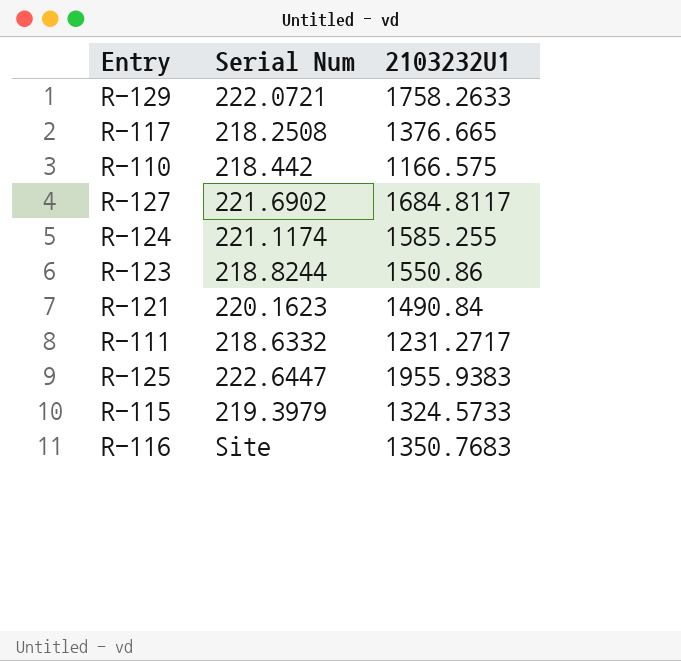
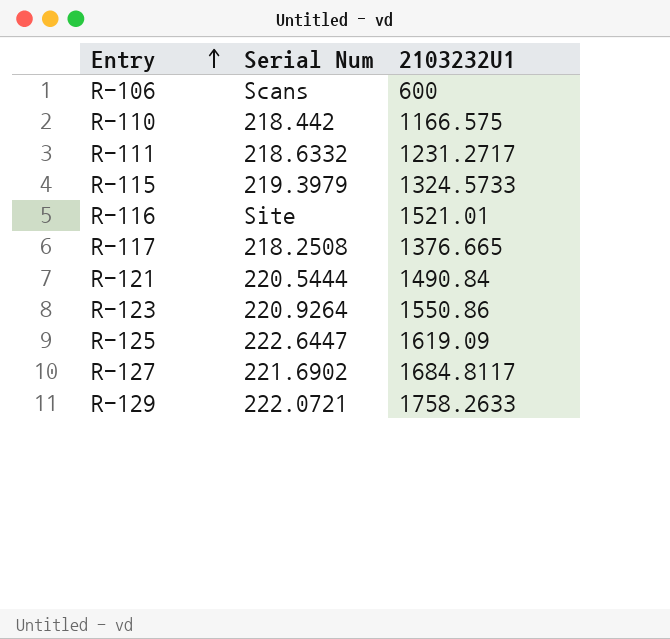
row order: none -> Entry ascending
row R-124: 221.1174 | 1585.255 -> none
row R-106: none -> Scans | 600
R-116 | 2103232U1: 1350.7683 -> 1521.01
R-121 | Serial Num: 220.1623 -> 220.5444
R-123 | Serial Num: 218.8244 -> 220.9264
R-125 | 2103232U1: 1955.9383 -> 1619.09

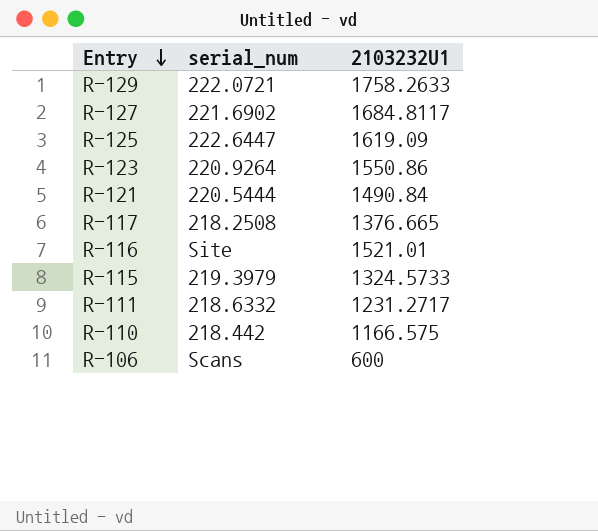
row order: Entry ascending -> Entry descending
column name: Serial Num -> serial_num

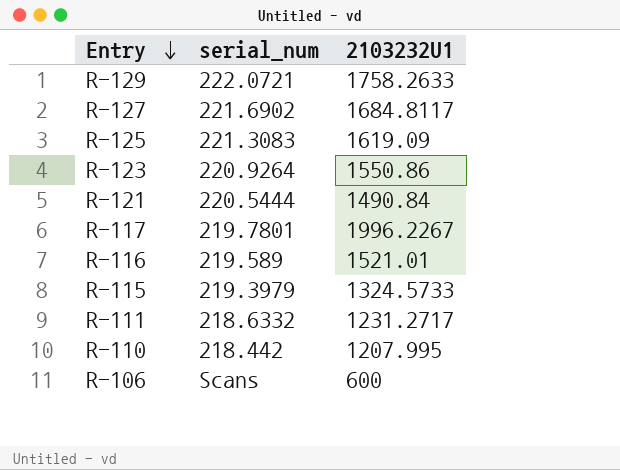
R-125 | serial_num: 222.6447 -> 221.3083
R-117 | serial_num: 218.2508 -> 219.7801
R-117 | 2103232U1: 1376.665 -> 1996.2267
R-116 | serial_num: Site -> 219.589
R-110 | 2103232U1: 1166.575 -> 1207.995

